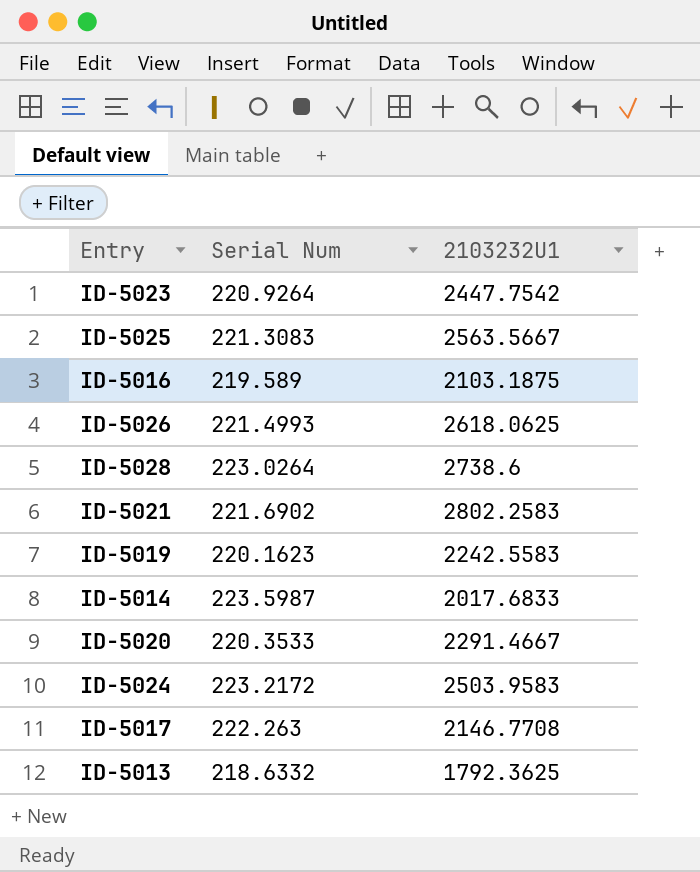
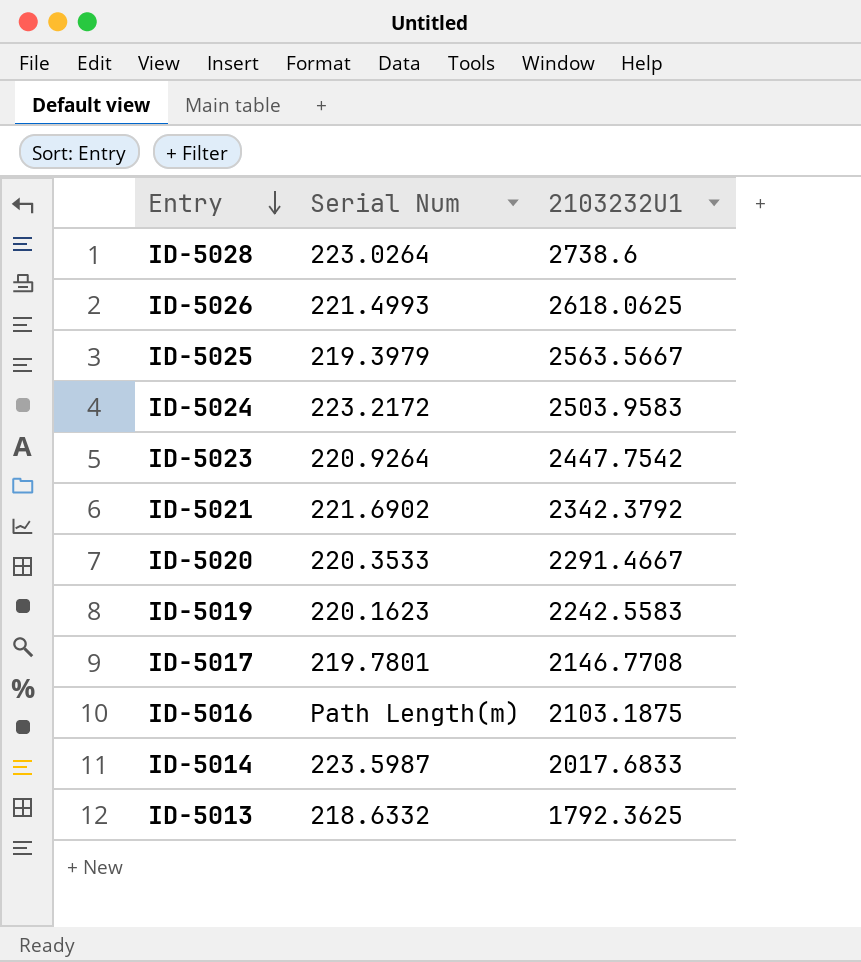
row order: none -> Entry descending
ID-5025 | Serial Num: 221.3083 -> 219.3979
ID-5021 | 2103232U1: 2802.2583 -> 2342.3792
ID-5017 | Serial Num: 222.263 -> 219.7801
ID-5016 | Serial Num: 219.589 -> Path Length(m)

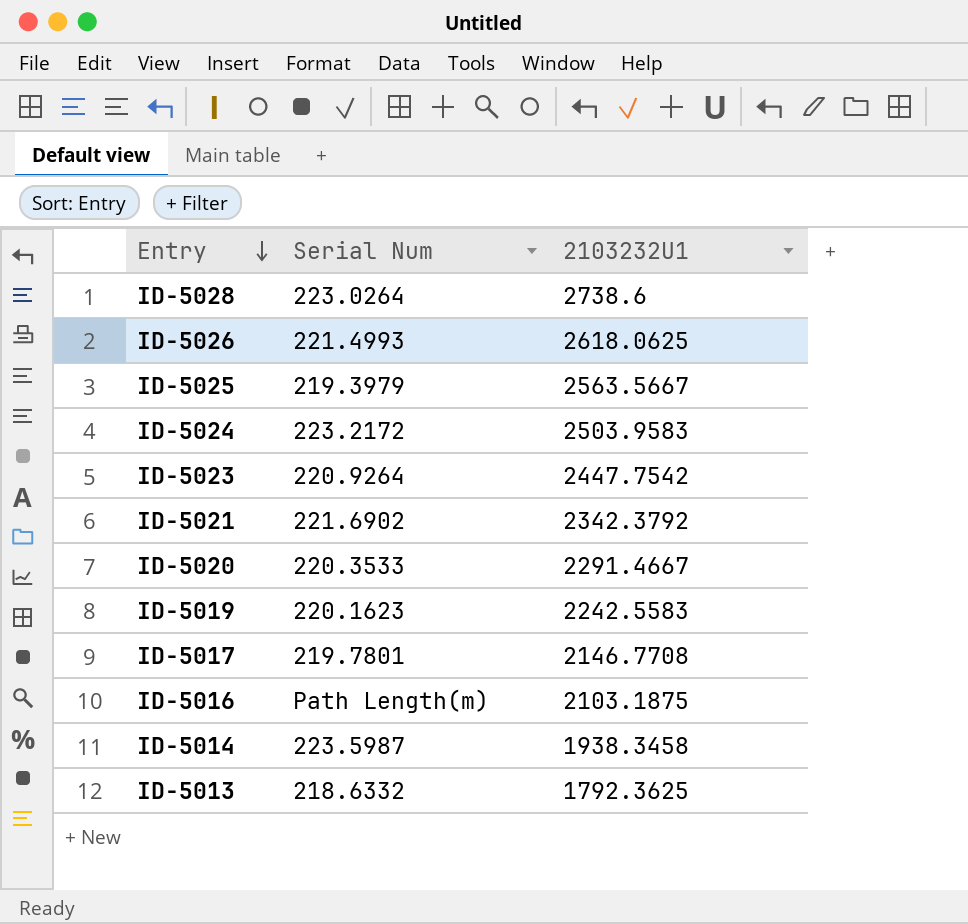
ID-5014 | 2103232U1: 2017.6833 -> 1938.3458

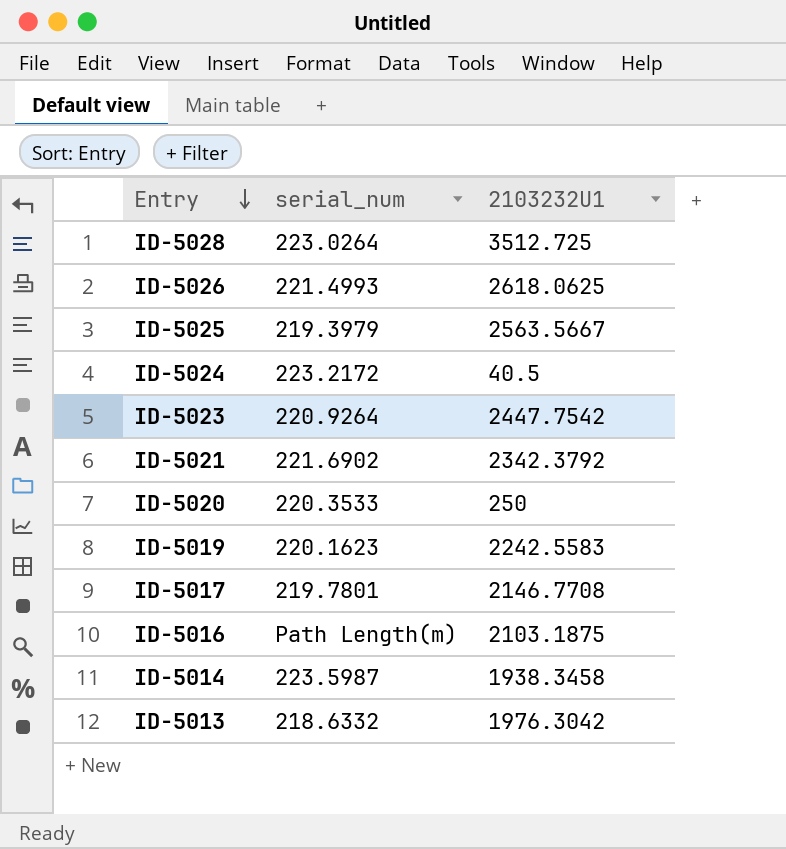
column name: Serial Num -> serial_num
ID-5028 | 2103232U1: 2738.6 -> 3512.725
ID-5024 | 2103232U1: 2503.9583 -> 40.5
ID-5020 | 2103232U1: 2291.4667 -> 250
ID-5013 | 2103232U1: 1792.3625 -> 1976.3042

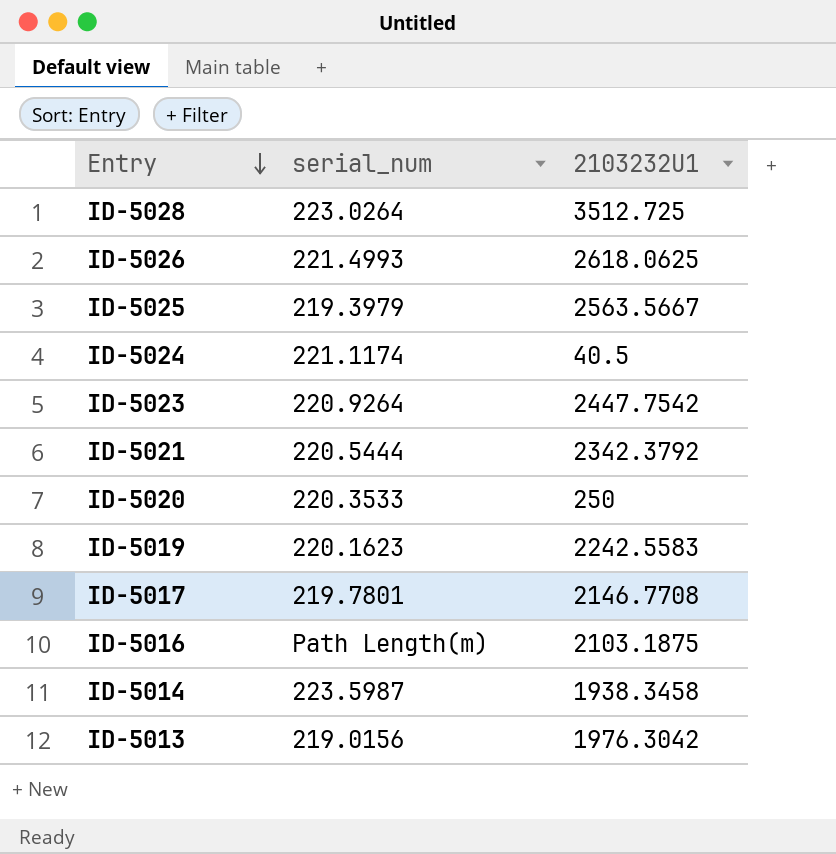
ID-5024 | serial_num: 223.2172 -> 221.1174
ID-5021 | serial_num: 221.6902 -> 220.5444
ID-5013 | serial_num: 218.6332 -> 219.0156

